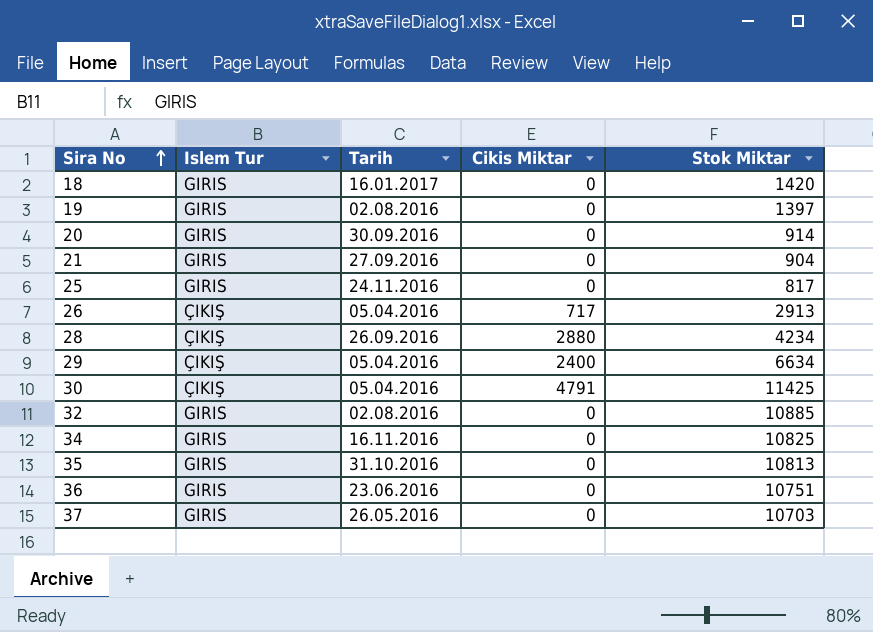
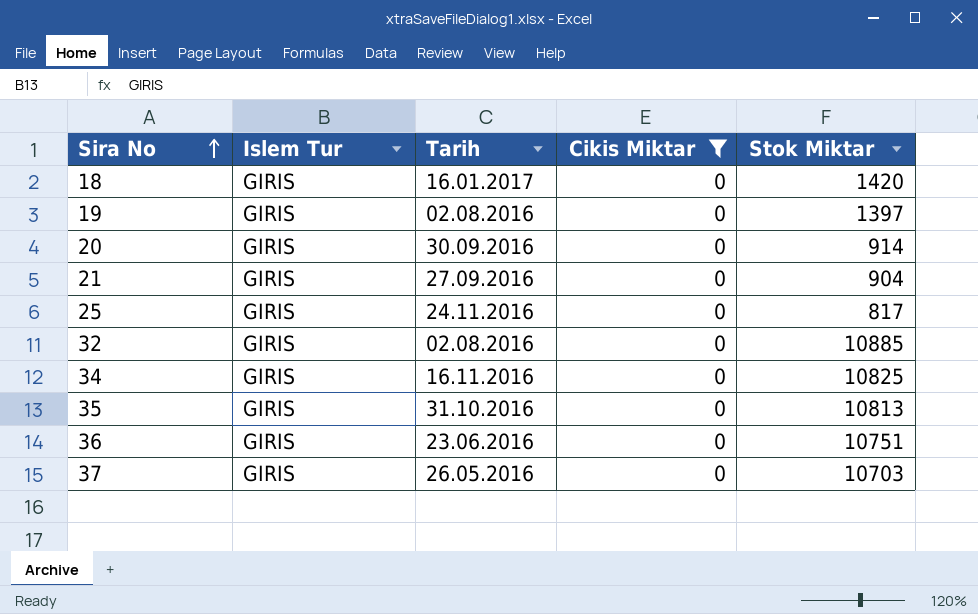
filter: none -> Cikis Miktar = 0

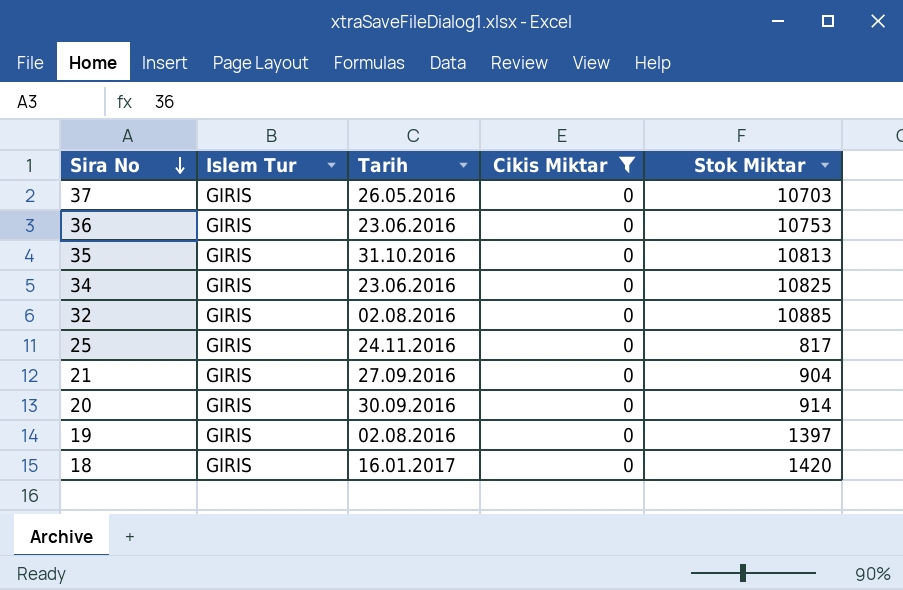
row order: Sira No ascending -> Sira No descending
36 | Stok Miktar: 10751 -> 10753
34 | Tarih: 16.11.2016 -> 23.06.2016

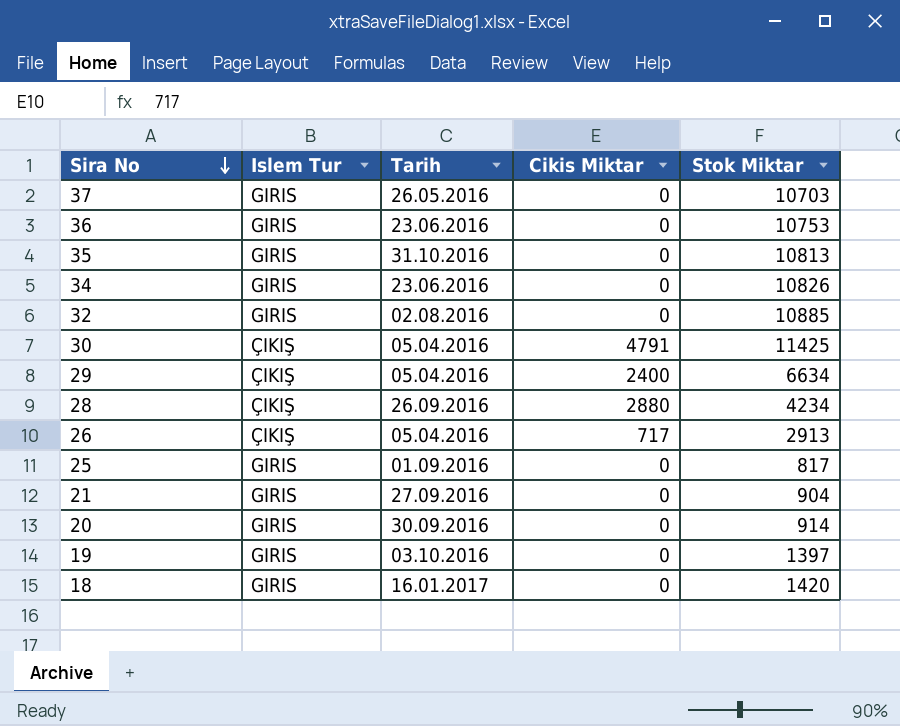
filter: Cikis Miktar = 0 -> none
34 | Stok Miktar: 10825 -> 10826
25 | Tarih: 24.11.2016 -> 01.09.2016
19 | Tarih: 02.08.2016 -> 03.10.2016

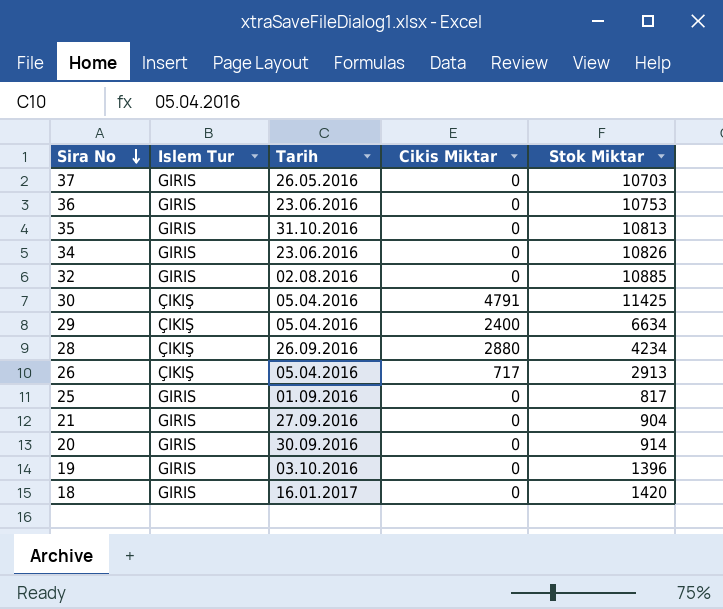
19 | Stok Miktar: 1397 -> 1396

